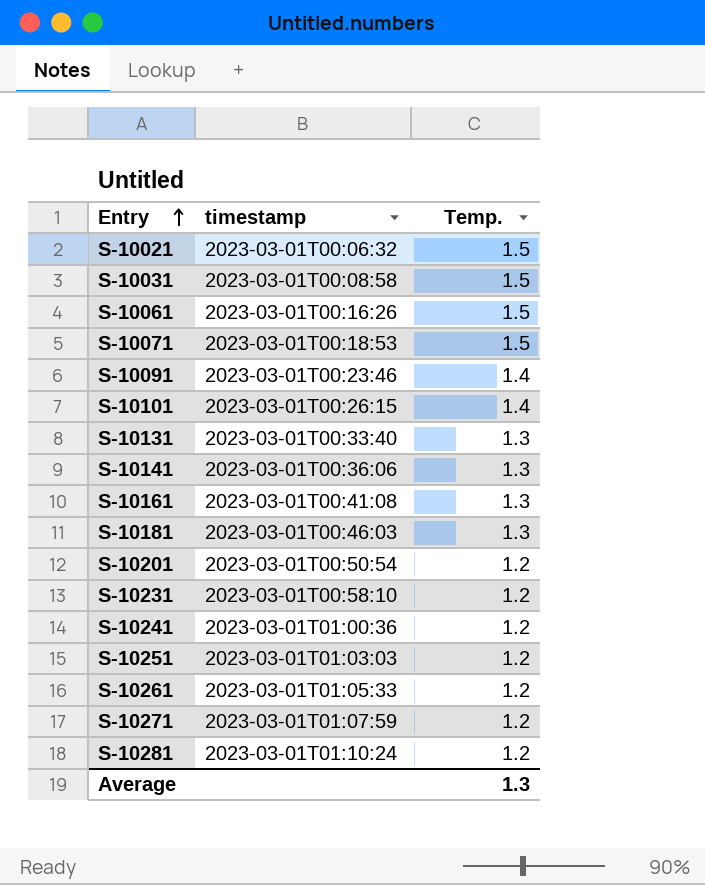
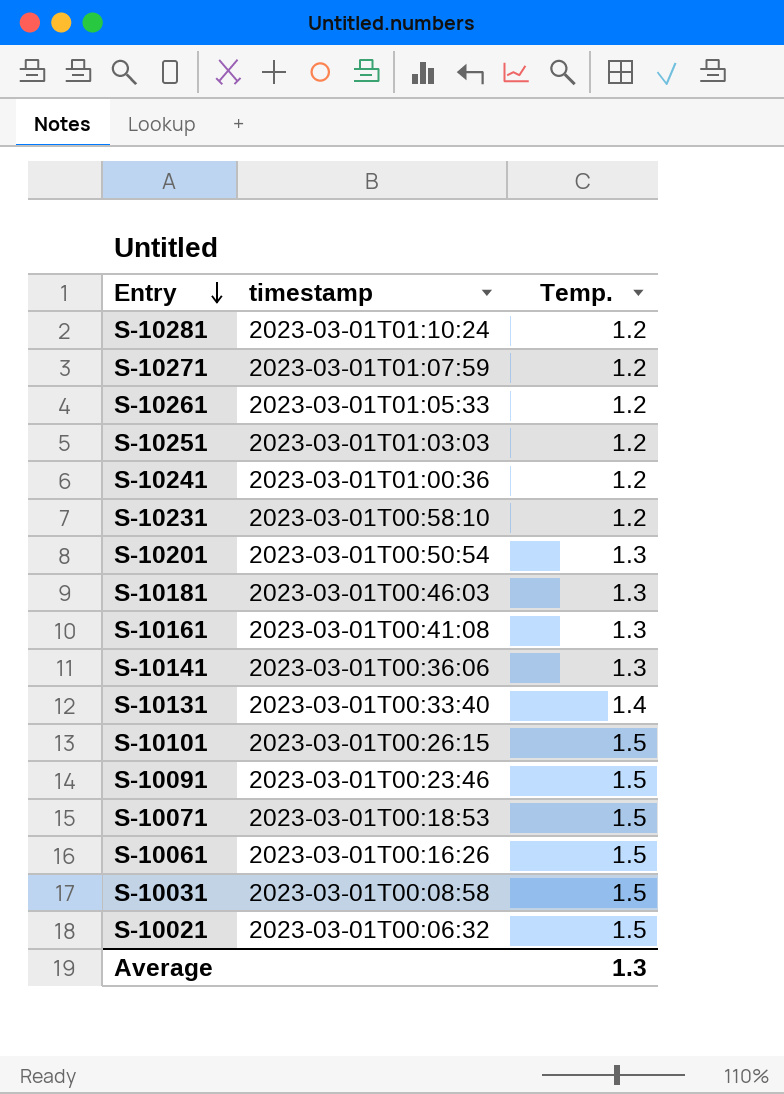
row order: Entry ascending -> Entry descending
S-10201 | Temp.: 1.2 -> 1.3
S-10131 | Temp.: 1.3 -> 1.4
S-10101 | Temp.: 1.4 -> 1.5
S-10091 | Temp.: 1.4 -> 1.5

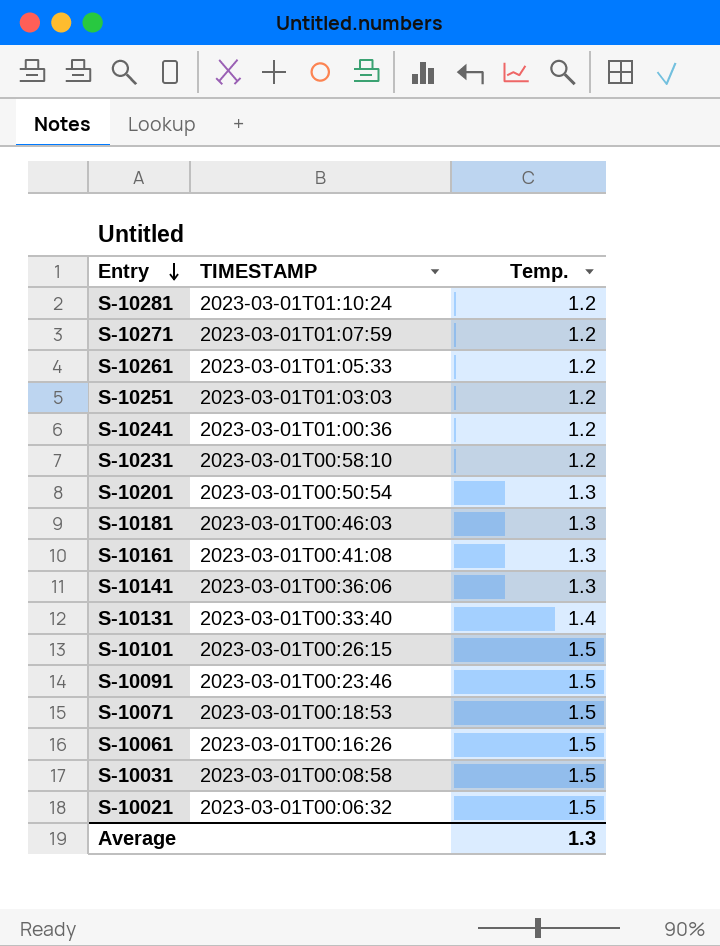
column name: timestamp -> TIMESTAMP

